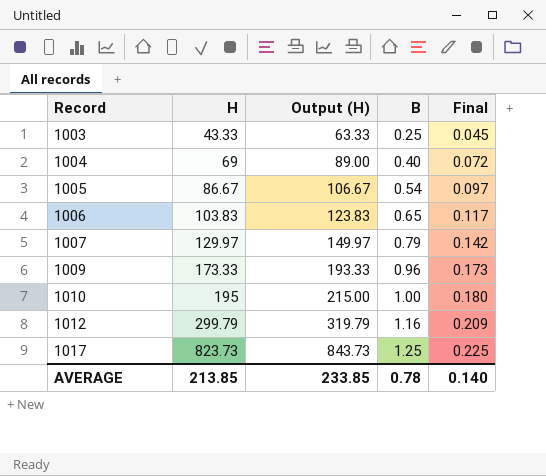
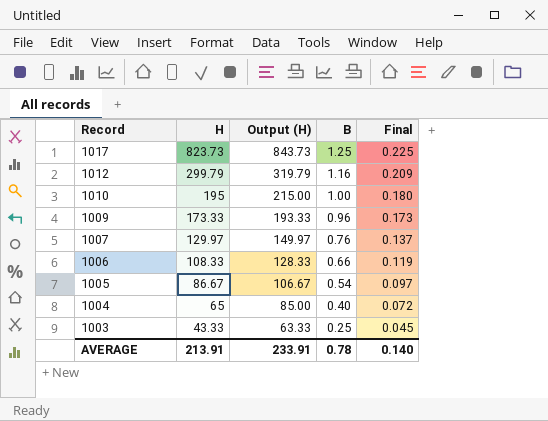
row order: Record ascending -> Record descending
1007 | B: 0.79 -> 0.76
1007 | Final: 0.142 -> 0.137
1006 | H: 103.83 -> 108.33
1006 | Output (H): 123.83 -> 128.33
1006 | B: 0.65 -> 0.66
1006 | Final: 0.117 -> 0.119
1004 | H: 69 -> 65
1004 | Output (H): 89.00 -> 85.00
AVERAGE | H: 213.85 -> 213.91
AVERAGE | Output (H): 233.85 -> 233.91

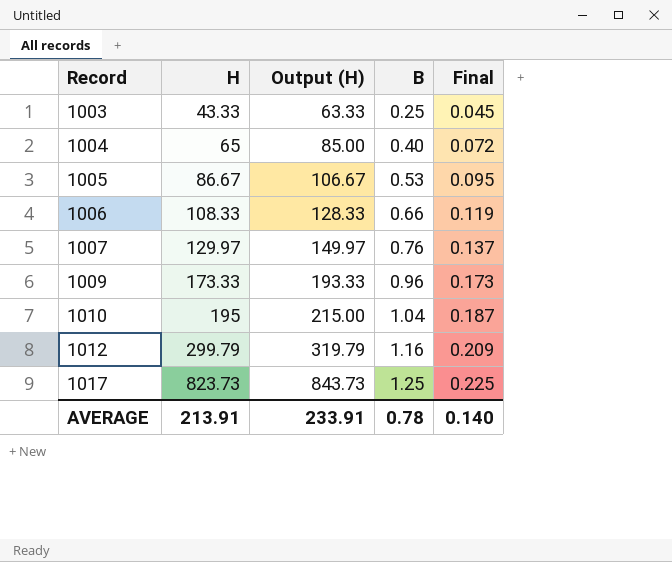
row order: Record descending -> Record ascending
1005 | B: 0.54 -> 0.53
1005 | Final: 0.097 -> 0.095
1010 | B: 1.00 -> 1.04
1010 | Final: 0.180 -> 0.187

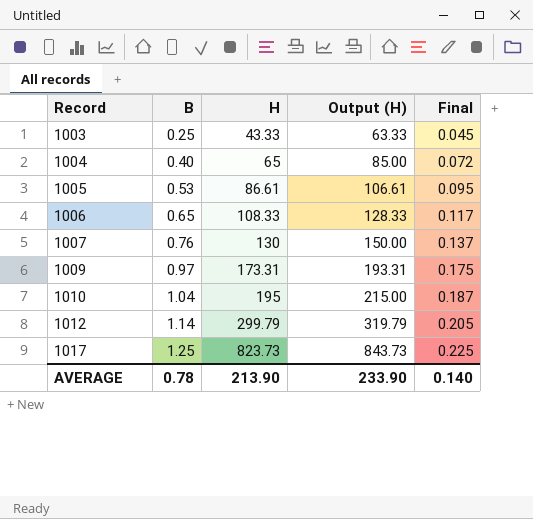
column B | position: 4 -> 2
1005 | H: 86.67 -> 86.61
1005 | Output (H): 106.67 -> 106.61
1006 | B: 0.66 -> 0.65
1006 | Final: 0.119 -> 0.117
1007 | H: 129.97 -> 130
1007 | Output (H): 149.97 -> 150.00
1009 | B: 0.96 -> 0.97
1009 | H: 173.33 -> 173.31
1009 | Output (H): 193.33 -> 193.31
1009 | Final: 0.173 -> 0.175
1012 | B: 1.16 -> 1.14
1012 | Final: 0.209 -> 0.205
AVERAGE | H: 213.91 -> 213.90
AVERAGE | Output (H): 233.91 -> 233.90

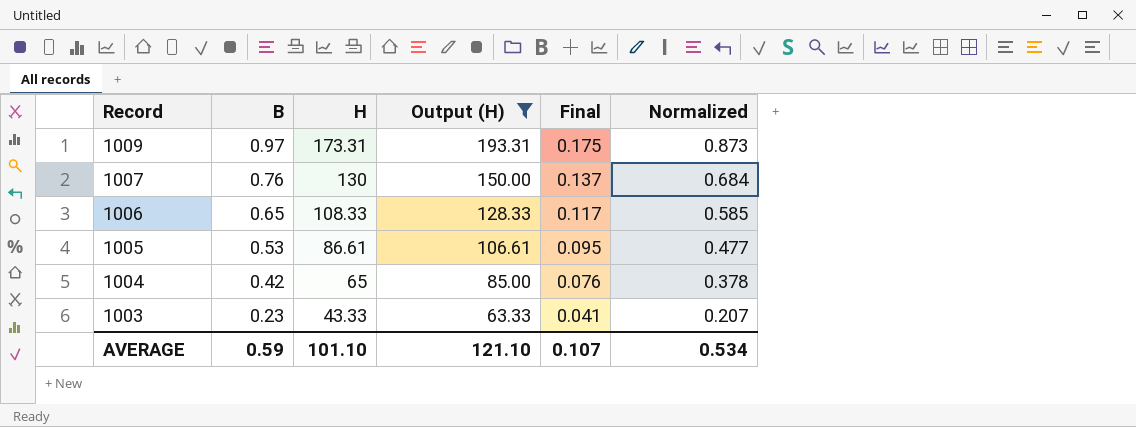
filter: none -> Output (H) <= 193.31
row order: Record ascending -> Record descending
column Normalized | formula: none -> [B] * 0.9
1004 | B: 0.40 -> 0.42
1004 | Final: 0.072 -> 0.076
1003 | B: 0.25 -> 0.23
1003 | Final: 0.045 -> 0.041
AVERAGE | B: 0.78 -> 0.59
AVERAGE | H: 213.90 -> 101.10
AVERAGE | Output (H): 233.90 -> 121.10
AVERAGE | Final: 0.140 -> 0.107

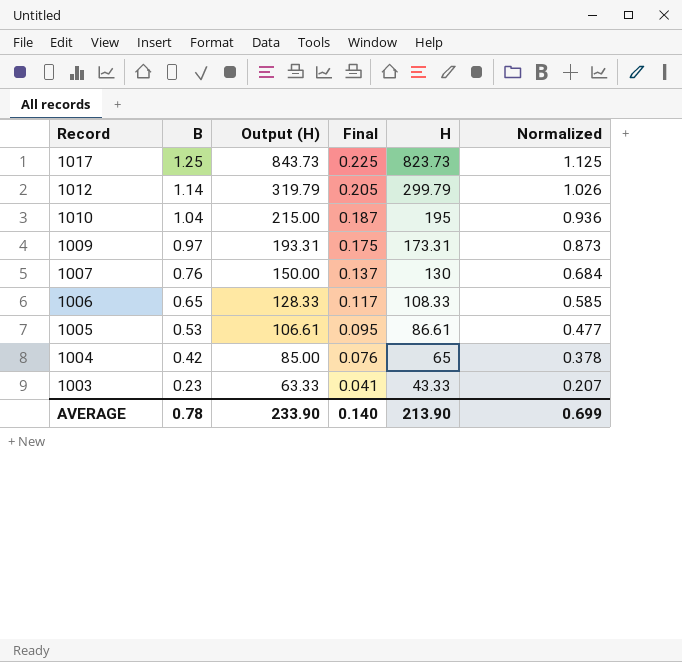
filter: Output (H) <= 193.31 -> none
column H | position: 3 -> 5
AVERAGE | B: 0.59 -> 0.78
AVERAGE | Output (H): 121.10 -> 233.90
AVERAGE | Final: 0.107 -> 0.140
AVERAGE | H: 101.10 -> 213.90
AVERAGE | Normalized: 0.534 -> 0.699

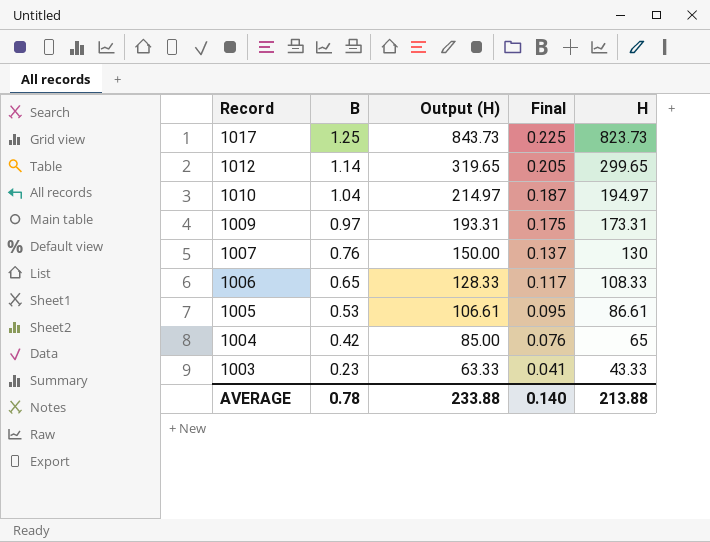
column Normalized | formula: [B] * 0.9 -> none
1012 | Output (H): 319.79 -> 319.65
1012 | H: 299.79 -> 299.65
1010 | Output (H): 215.00 -> 214.97
1010 | H: 195 -> 194.97
AVERAGE | Output (H): 233.90 -> 233.88
AVERAGE | H: 213.90 -> 213.88

